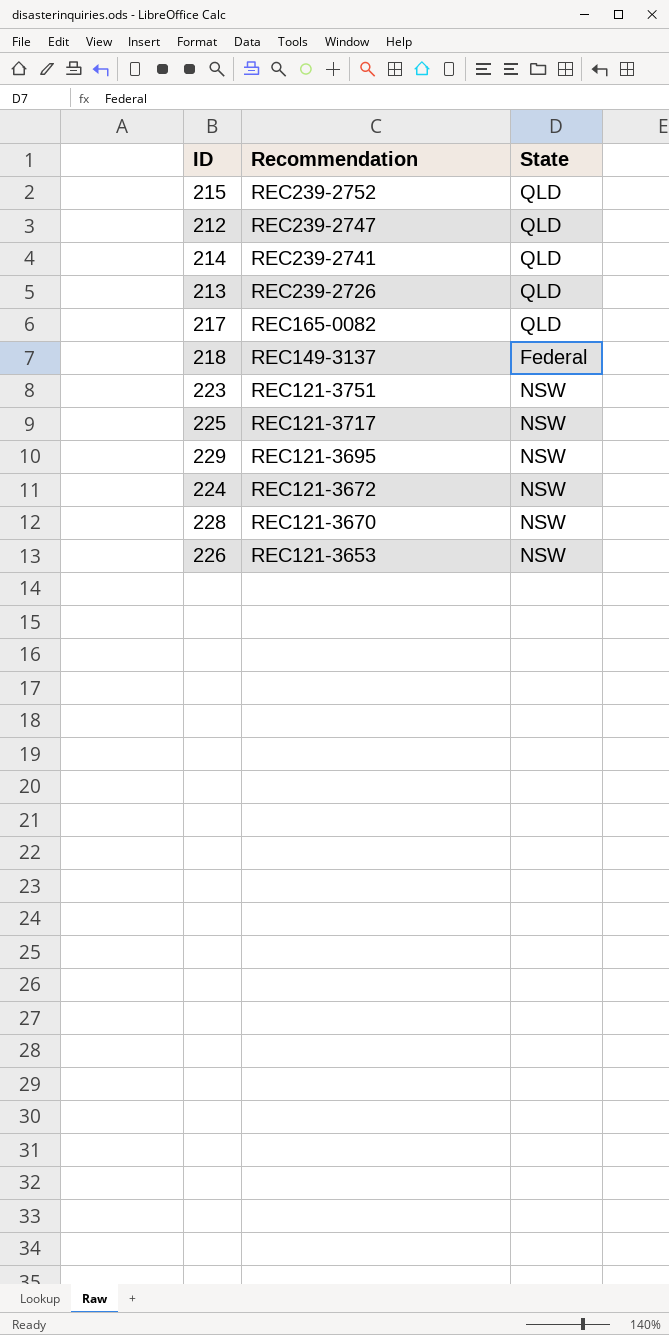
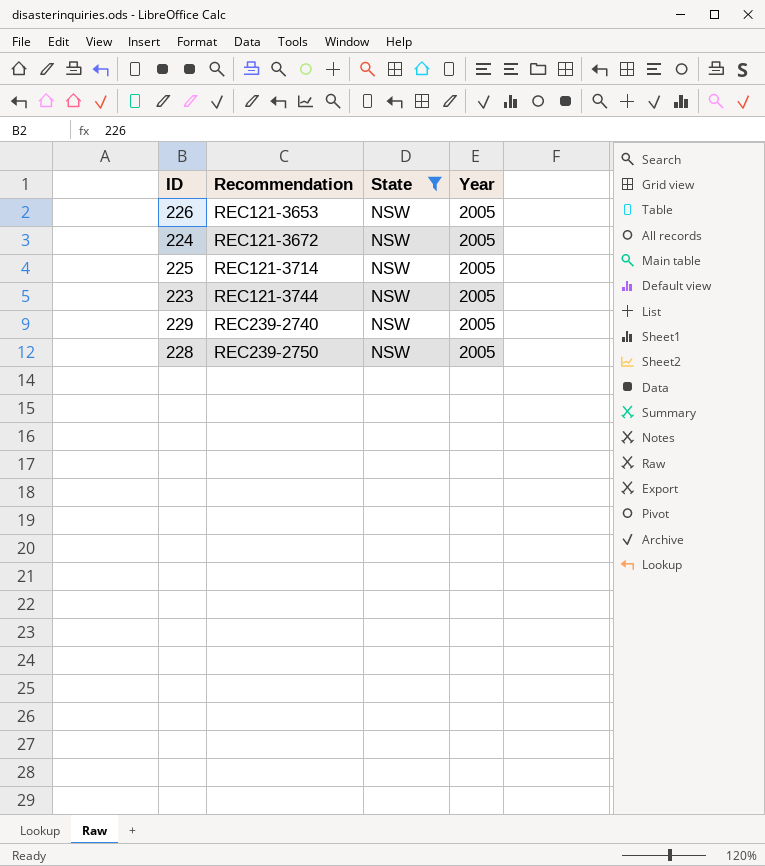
filter: none -> State = NSW
row order: Recommendation descending -> Recommendation ascending
column Year | position: none -> 4
225 | Recommendation: REC121-3717 -> REC121-3714
223 | Recommendation: REC121-3751 -> REC121-3744
229 | Recommendation: REC121-3695 -> REC239-2740
228 | Recommendation: REC121-3670 -> REC239-2750

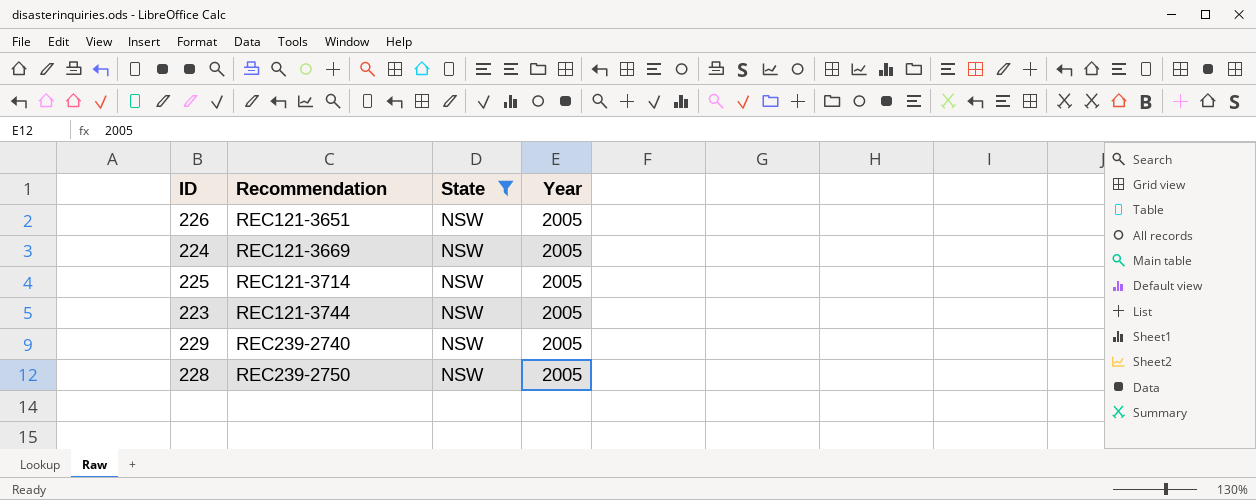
226 | Recommendation: REC121-3653 -> REC121-3651
224 | Recommendation: REC121-3672 -> REC121-3669

